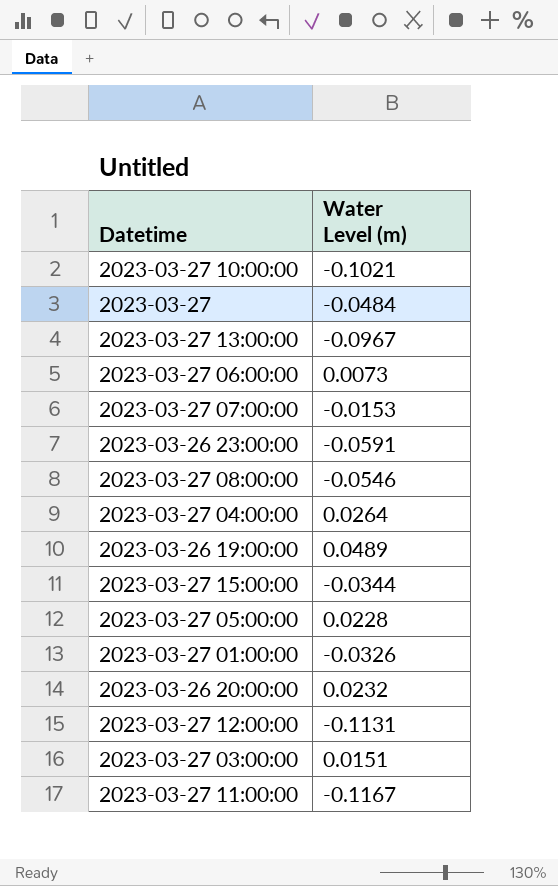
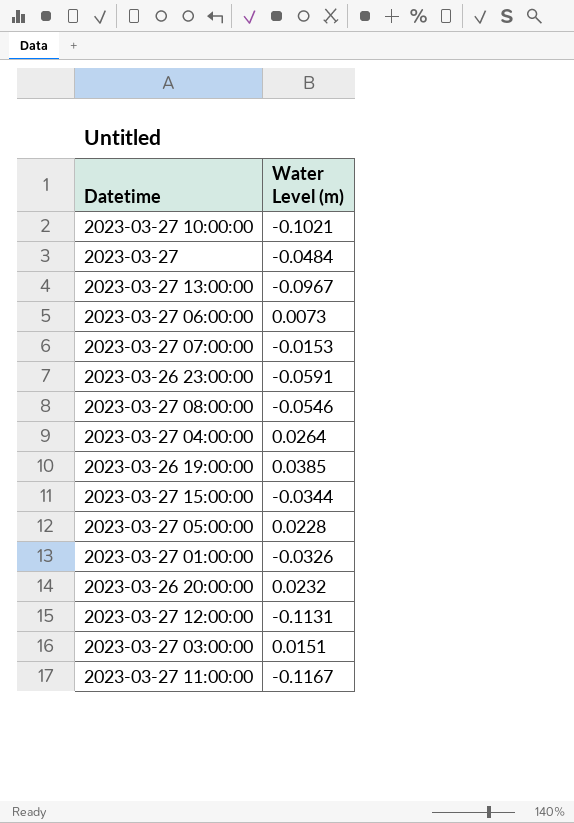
2023-03-26 19:00:00 | Water Level (m): 0.0489 -> 0.0385

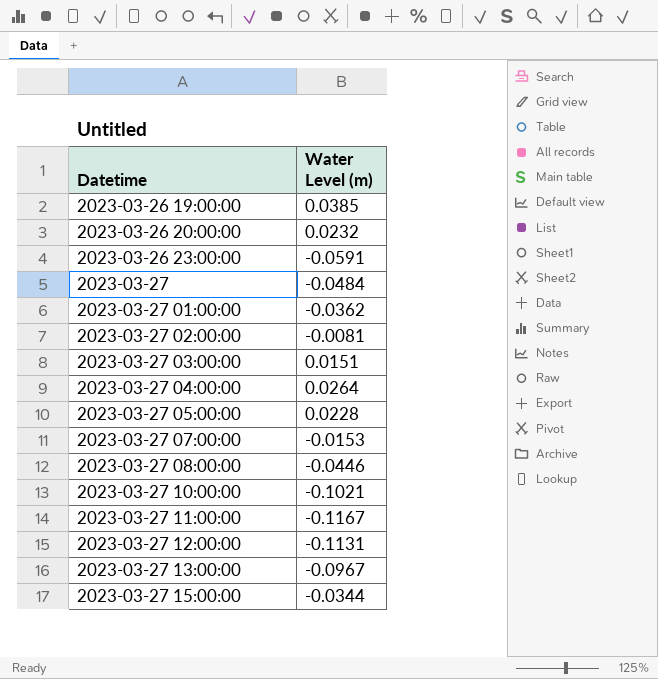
row order: none -> Datetime ascending
row 2023-03-27 06:00:00: 0.0073 -> none
2023-03-27 01:00:00 | Water Level (m): -0.0326 -> -0.0362
row 2023-03-27 02:00:00: none -> -0.0081
2023-03-27 08:00:00 | Water Level (m): -0.0546 -> -0.0446

